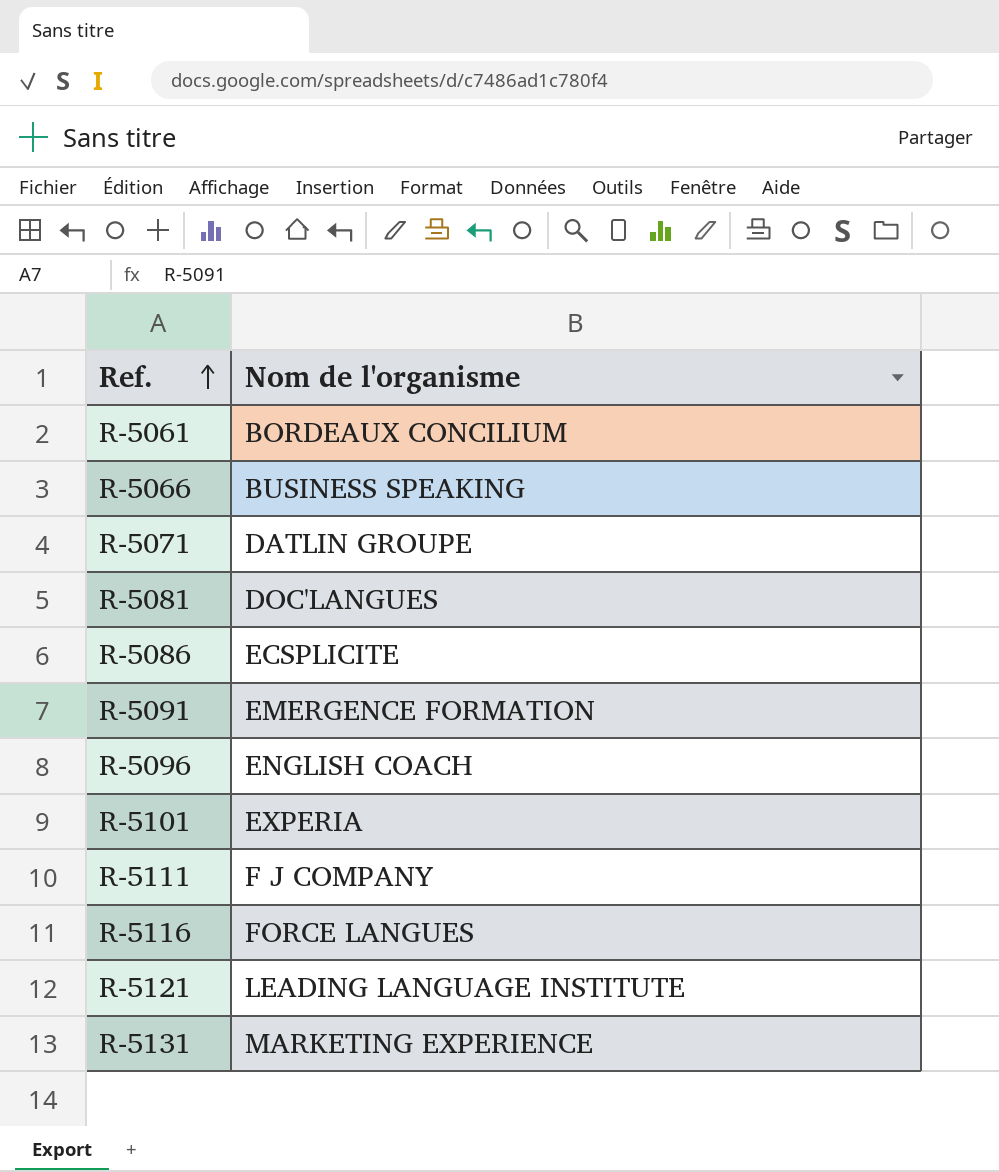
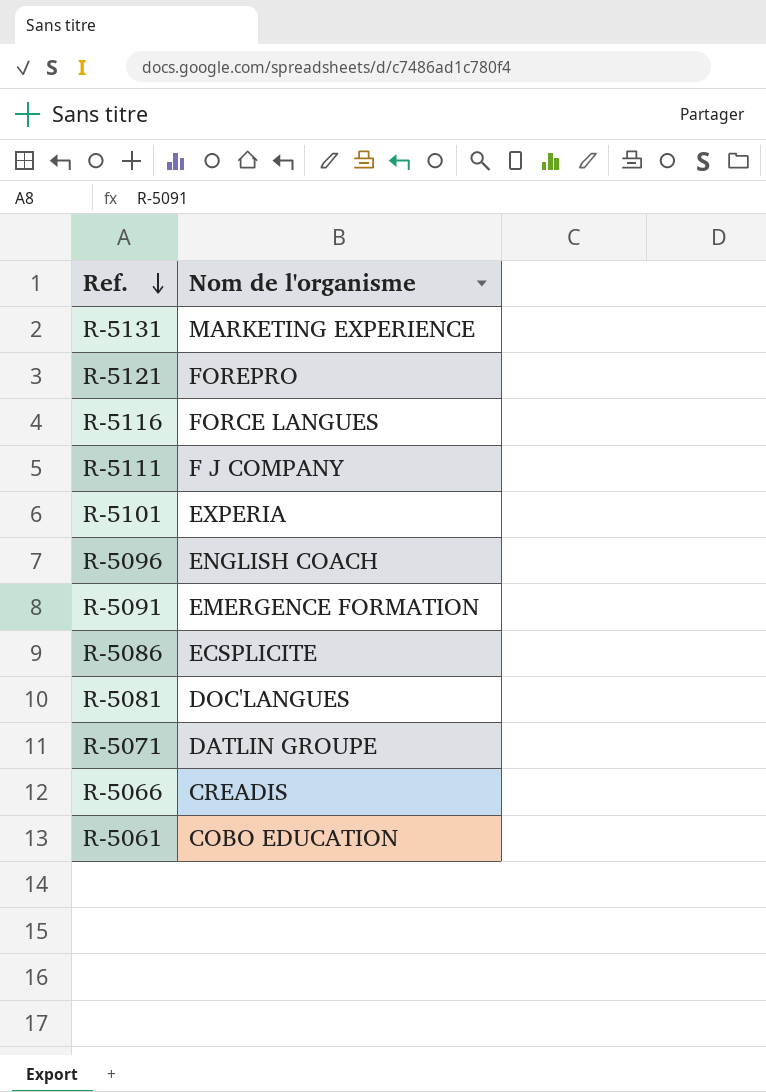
row order: Ref. ascending -> Ref. descending
R-5121 | Nom de l'organisme: LEADING LANGUAGE INSTITUTE -> FOREPRO
R-5066 | Nom de l'organisme: BUSINESS SPEAKING -> CREADIS
R-5061 | Nom de l'organisme: BORDEAUX CONCILIUM -> COBO EDUCATION

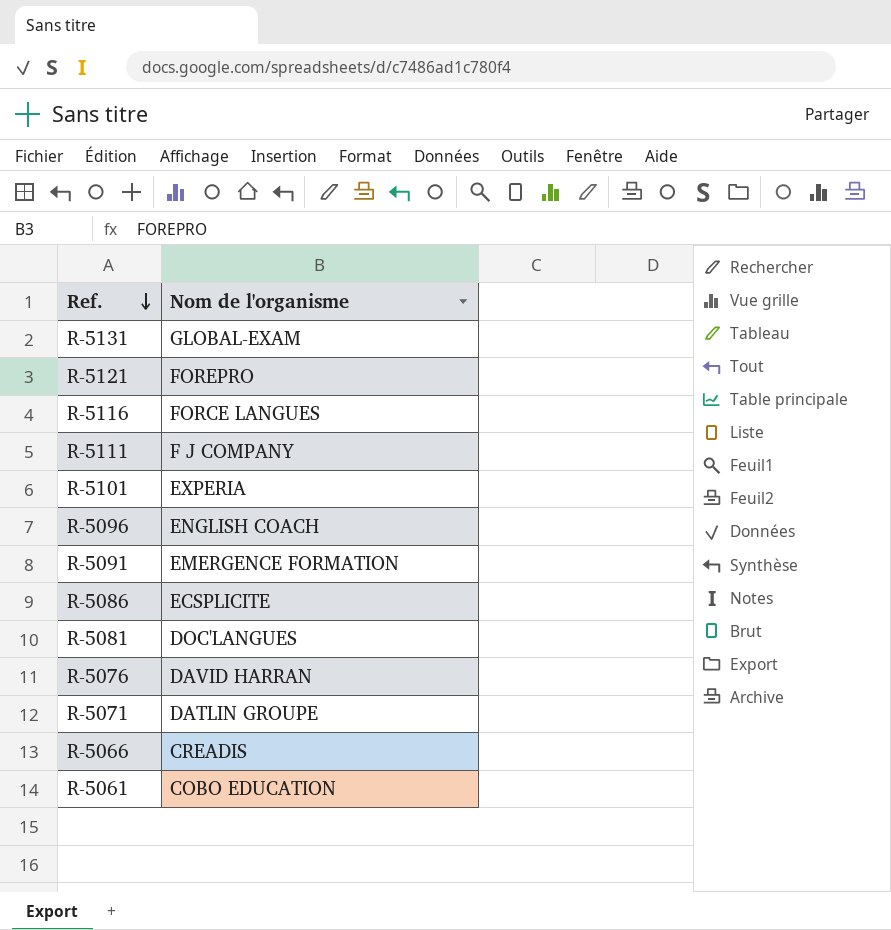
R-5131 | Nom de l'organisme: MARKETING EXPERIENCE -> GLOBAL-EXAM
row R-5076: none -> DAVID HARRAN

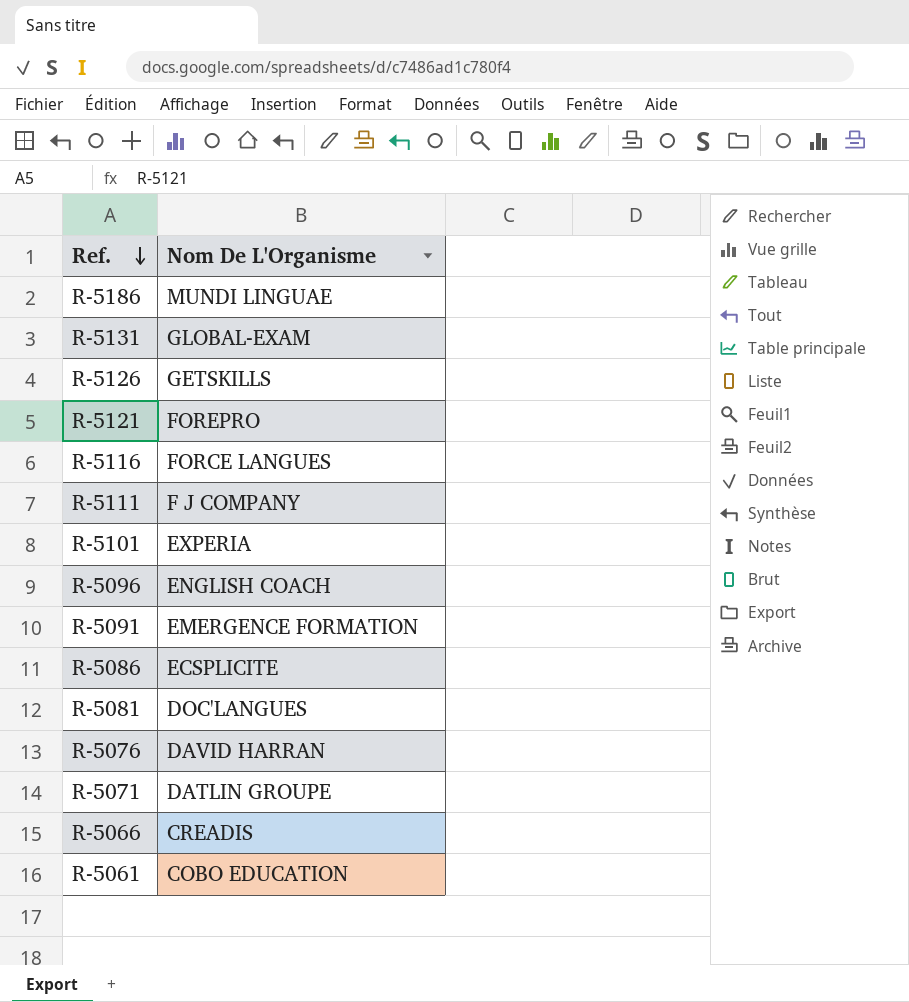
column name: Nom de l'organisme -> Nom De L'Organisme
row R-5186: none -> MUNDI LINGUAE
row R-5126: none -> GETSKILLS

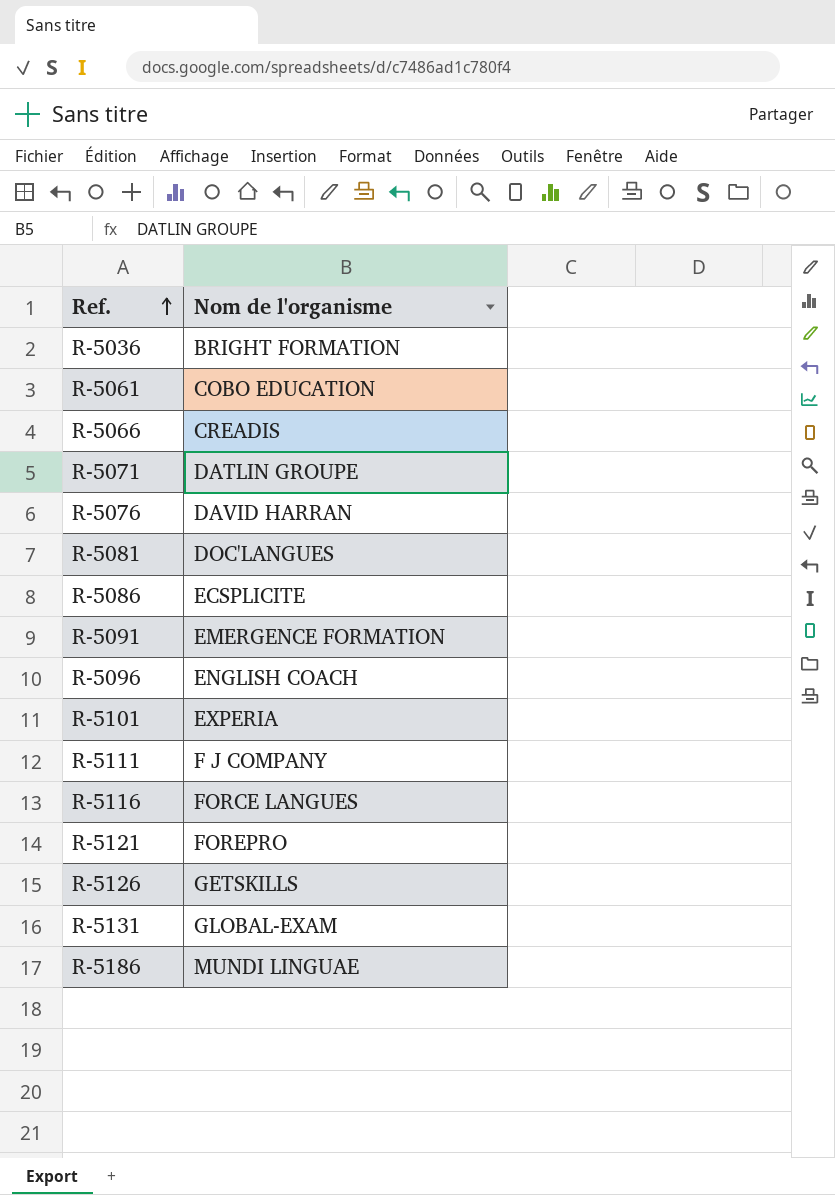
row order: Ref. descending -> Ref. ascending
column name: Nom De L'Organisme -> Nom de l'organisme
row R-5036: none -> BRIGHT FORMATION

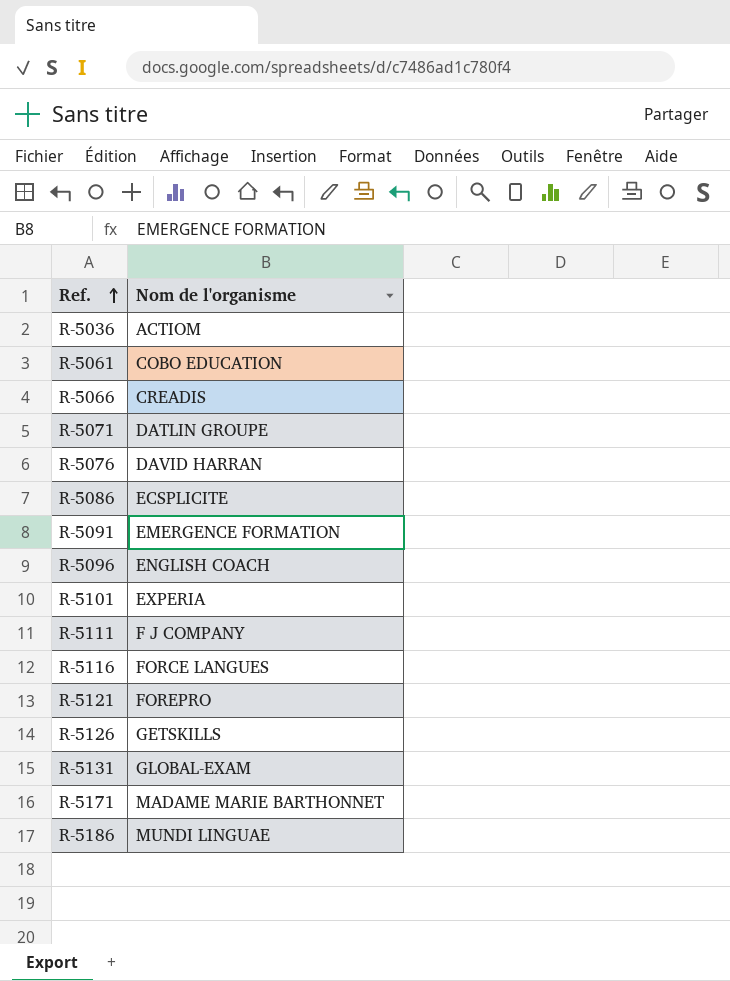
row R-5081: DOC'LANGUES -> none
R-5036 | Nom de l'organisme: BRIGHT FORMATION -> ACTIOM
row R-5171: none -> MADAME MARIE BARTHONNET

